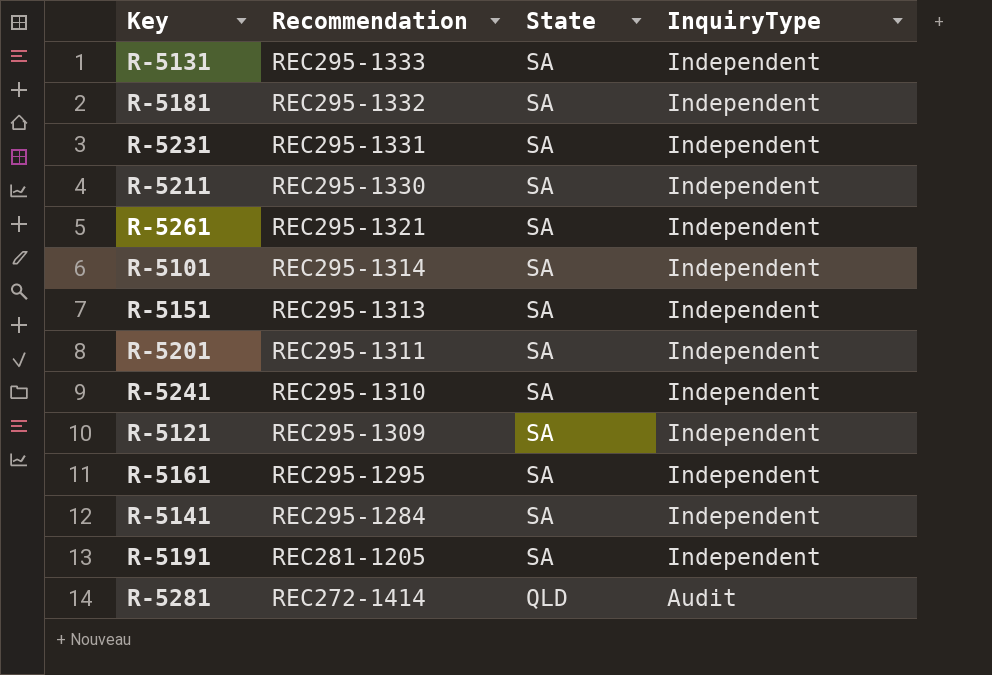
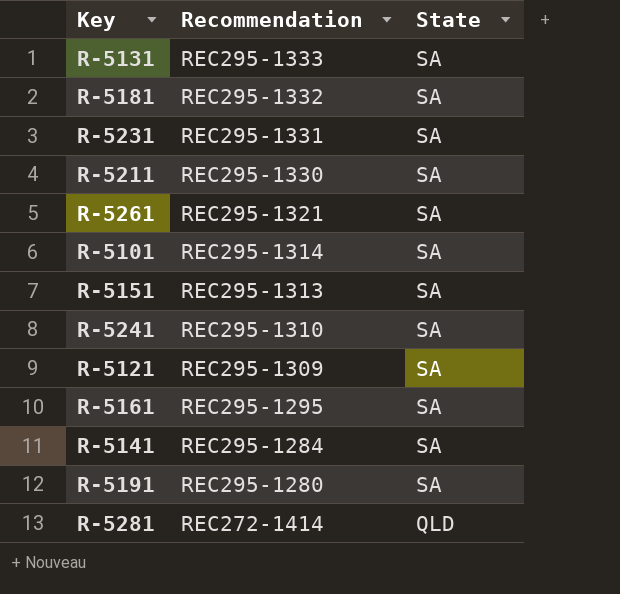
column InquiryType | position: 4 -> none
row R-5201: REC295-1311 | SA | Independent -> none
R-5191 | Recommendation: REC281-1205 -> REC295-1280

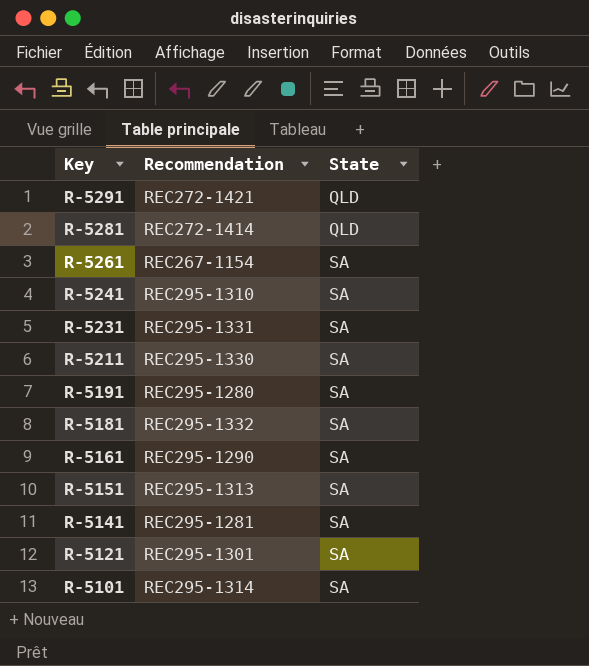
row order: Recommendation descending -> Key descending
row R-5131: REC295-1333 | SA -> none
row R-5291: none -> REC272-1421 | QLD
R-5261 | Recommendation: REC295-1321 -> REC267-1154
R-5161 | Recommendation: REC295-1295 -> REC295-1290
R-5141 | Recommendation: REC295-1284 -> REC295-1281
R-5121 | Recommendation: REC295-1309 -> REC295-1301

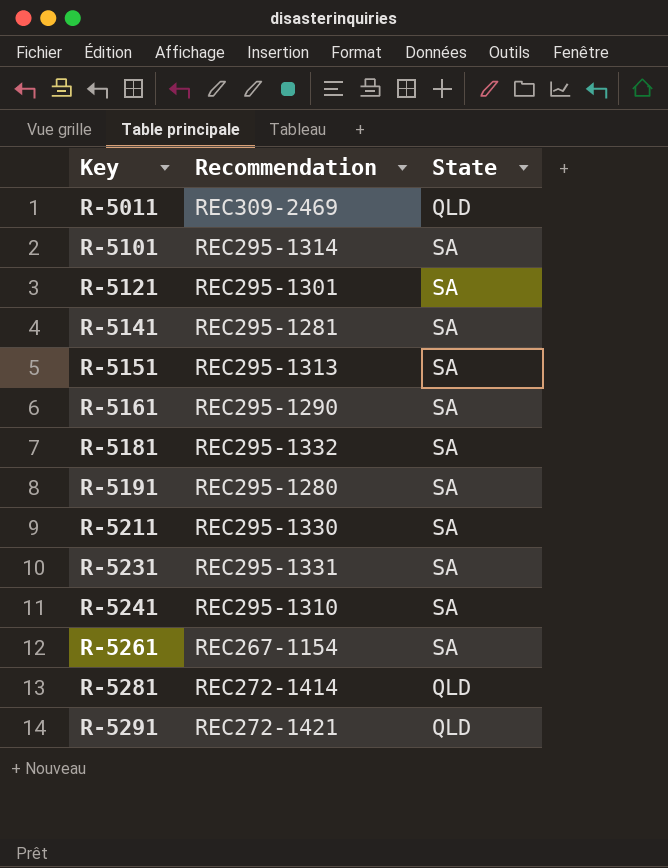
row order: Key descending -> Key ascending
row R-5011: none -> REC309-2469 | QLD

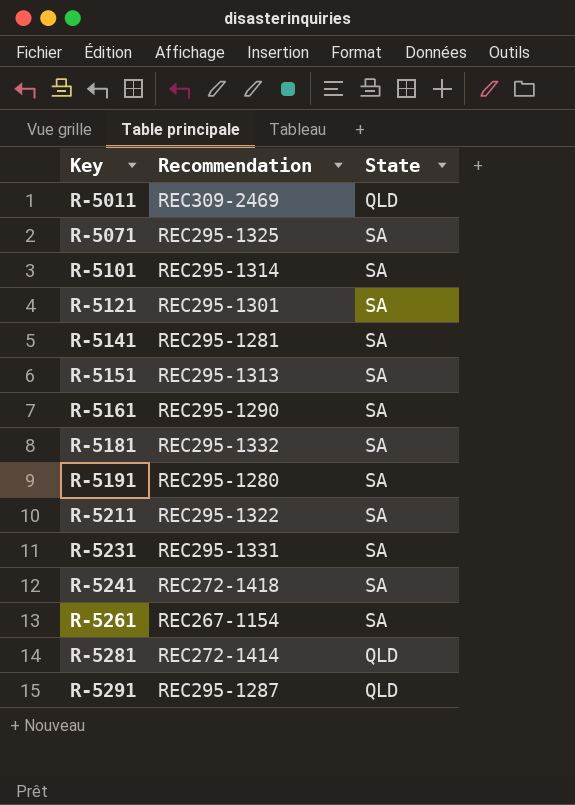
row R-5071: none -> REC295-1325 | SA
R-5211 | Recommendation: REC295-1330 -> REC295-1322
R-5241 | Recommendation: REC295-1310 -> REC272-1418
R-5291 | Recommendation: REC272-1421 -> REC295-1287

